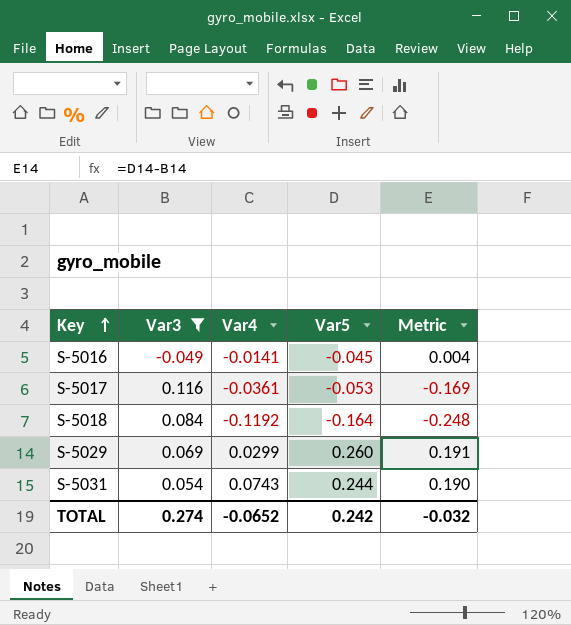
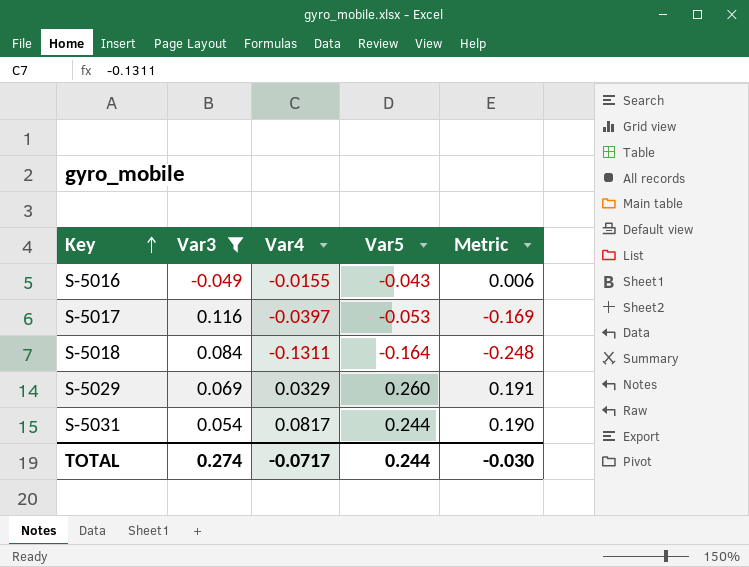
S-5016 | Var4: -0.0141 -> -0.0155
S-5016 | Var5: -0.045 -> -0.043
S-5016 | Metric: 0.004 -> 0.006
S-5017 | Var4: -0.0361 -> -0.0397
S-5018 | Var4: -0.1192 -> -0.1311
S-5029 | Var4: 0.0299 -> 0.0329
S-5031 | Var4: 0.0743 -> 0.0817
TOTAL | Var4: -0.0652 -> -0.0717
TOTAL | Var5: 0.242 -> 0.244
TOTAL | Metric: -0.032 -> -0.030

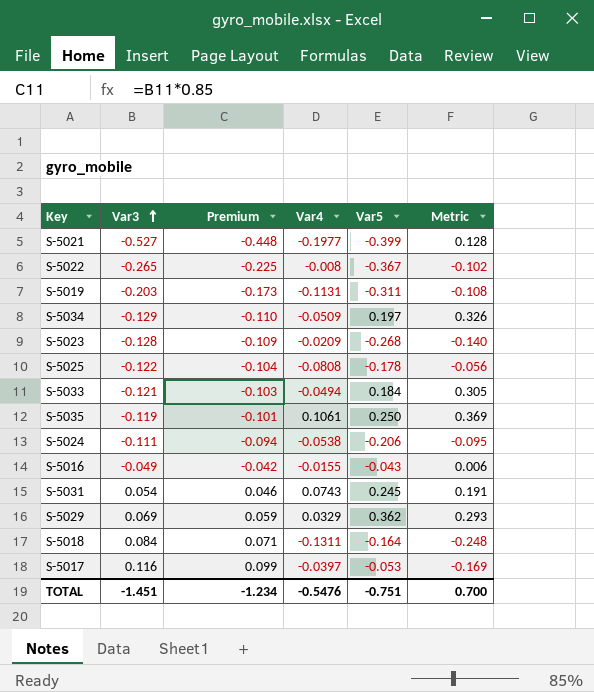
filter: Var3 >= -0.049 -> none
row order: Key ascending -> Var3 ascending
column Premium | formula: none -> [Var3] * 0.85
S-5031 | Var4: 0.0817 -> 0.0743
S-5031 | Var5: 0.244 -> 0.245
S-5031 | Metric: 0.190 -> 0.191
S-5029 | Var5: 0.260 -> 0.362
S-5029 | Metric: 0.191 -> 0.293
TOTAL | Var3: 0.274 -> -1.451
TOTAL | Var4: -0.0717 -> -0.5476
TOTAL | Var5: 0.244 -> -0.751
TOTAL | Metric: -0.030 -> 0.700

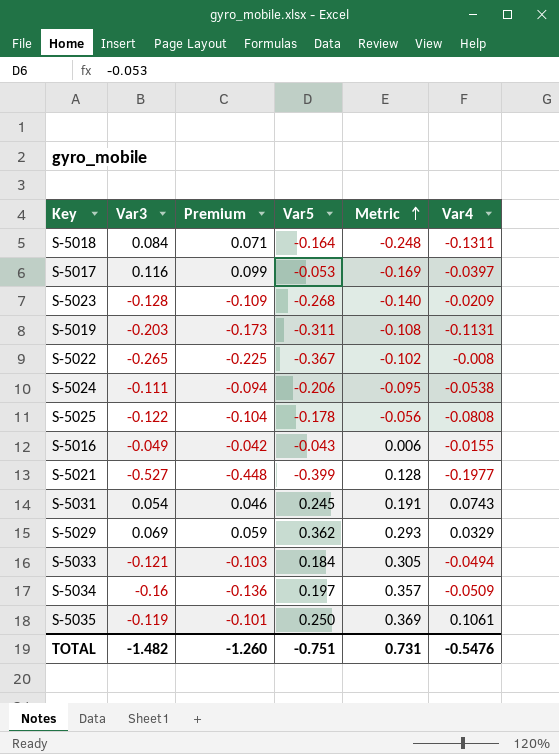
row order: Var3 ascending -> Metric ascending
column Var4 | position: 4 -> 6
S-5034 | Var3: -0.129 -> -0.16
S-5034 | Premium: -0.110 -> -0.136
S-5034 | Metric: 0.326 -> 0.357
TOTAL | Var3: -1.451 -> -1.482
TOTAL | Premium: -1.234 -> -1.260
TOTAL | Metric: 0.700 -> 0.731

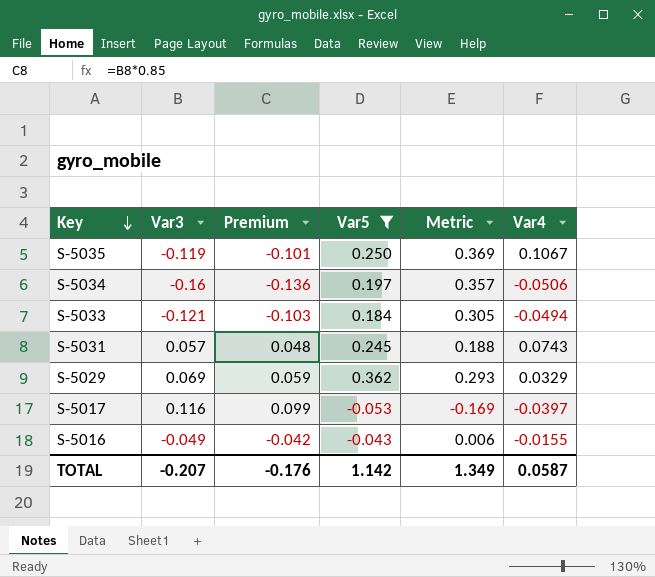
filter: none -> Var5 >= -0.053
row order: Metric ascending -> Key descending
S-5035 | Var4: 0.1061 -> 0.1067
S-5034 | Var4: -0.0509 -> -0.0506
S-5031 | Var3: 0.054 -> 0.057
S-5031 | Premium: 0.046 -> 0.048
S-5031 | Metric: 0.191 -> 0.188
TOTAL | Var3: -1.482 -> -0.207
TOTAL | Premium: -1.260 -> -0.176
TOTAL | Var5: -0.751 -> 1.142
TOTAL | Metric: 0.731 -> 1.349
TOTAL | Var4: -0.5476 -> 0.0587

